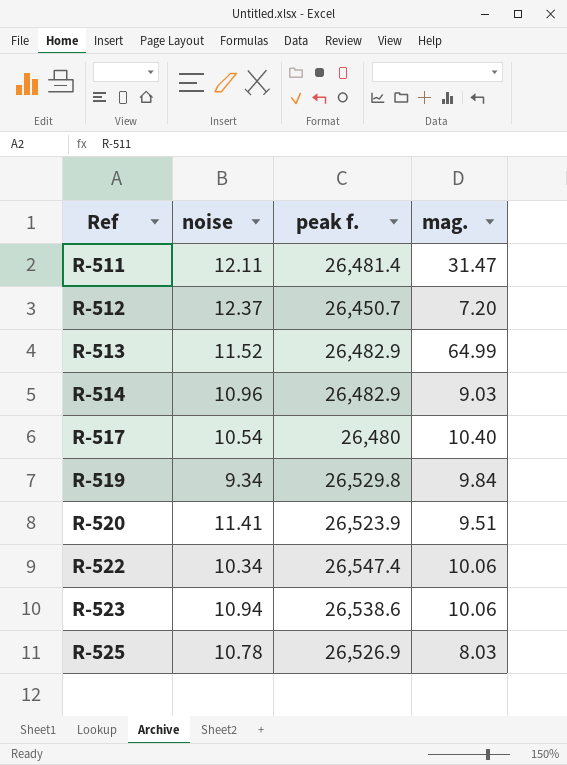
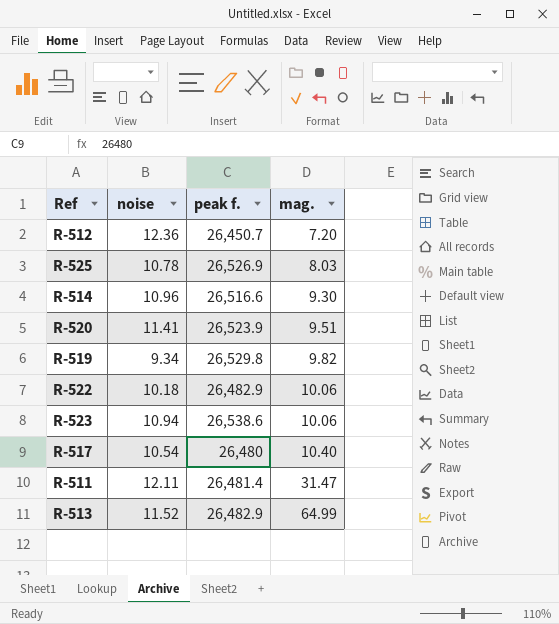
row order: Ref ascending -> mag. ascending
R-512 | noise: 12.37 -> 12.36
R-514 | peak f.: 26,482.9 -> 26,516.6
R-514 | mag.: 9.03 -> 9.30
R-519 | mag.: 9.84 -> 9.82
R-522 | noise: 10.34 -> 10.18
R-522 | peak f.: 26,547.4 -> 26,482.9

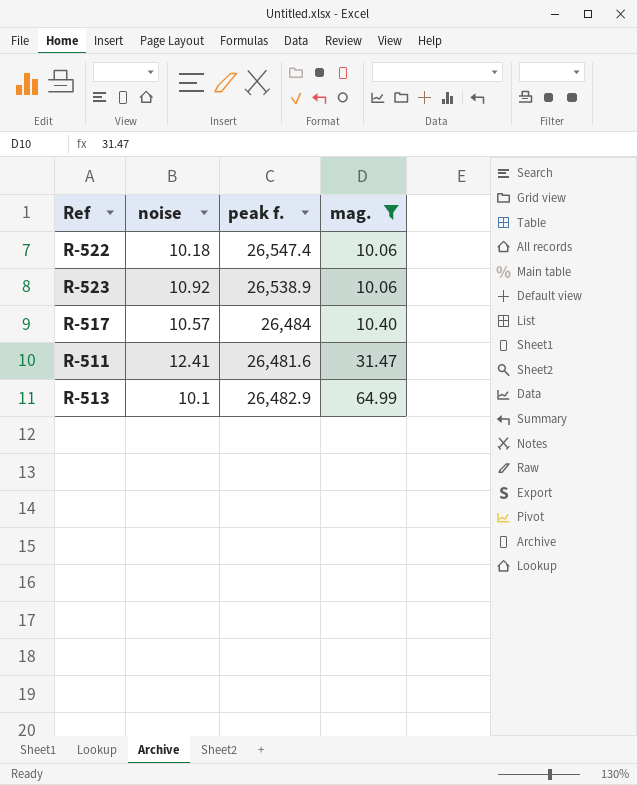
filter: none -> mag. >= 10.06
R-522 | peak f.: 26,482.9 -> 26,547.4
R-523 | noise: 10.94 -> 10.92
R-523 | peak f.: 26,538.6 -> 26,538.9
R-517 | noise: 10.54 -> 10.57
R-517 | peak f.: 26,480 -> 26,484
R-511 | noise: 12.11 -> 12.41
R-511 | peak f.: 26,481.4 -> 26,481.6
R-513 | noise: 11.52 -> 10.1

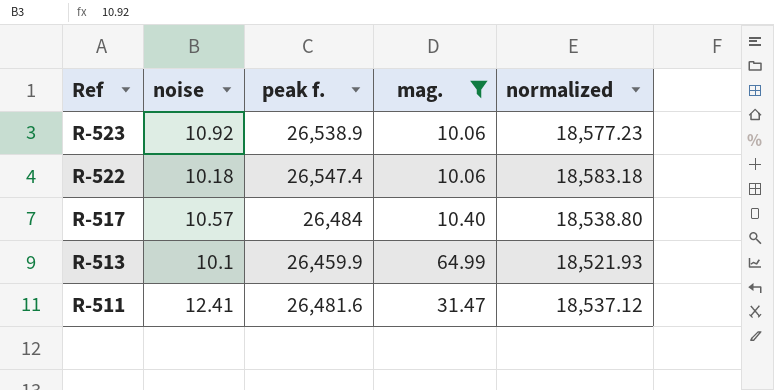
row order: mag. ascending -> Ref descending
column normalized | formula: none -> [peak f.] * 0.7
R-513 | peak f.: 26,482.9 -> 26,459.9

